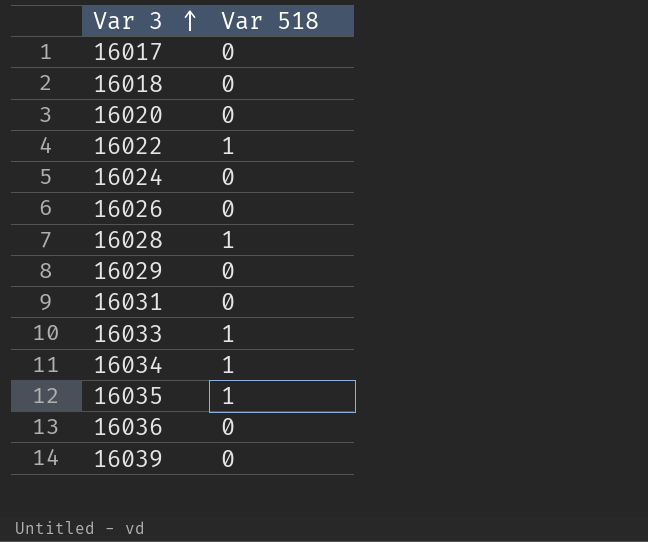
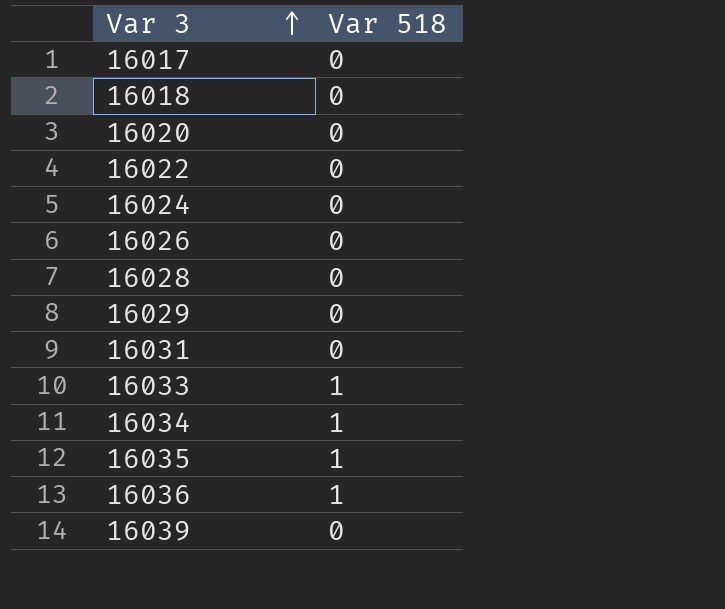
16022 | Var 518: 1 -> 0
16028 | Var 518: 1 -> 0
16036 | Var 518: 0 -> 1

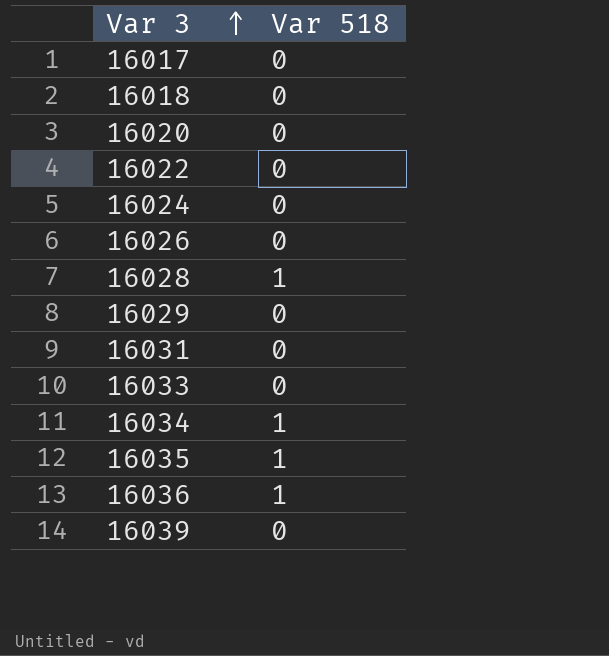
16028 | Var 518: 0 -> 1
16033 | Var 518: 1 -> 0

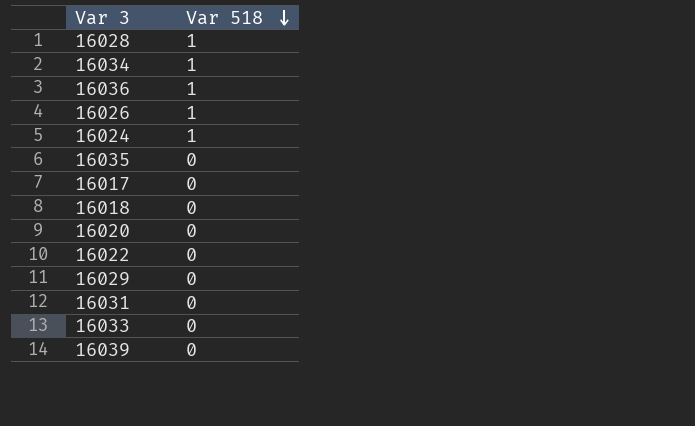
row order: Var 3 ascending -> Var 518 descending
16026 | Var 518: 0 -> 1
16024 | Var 518: 0 -> 1
16035 | Var 518: 1 -> 0

